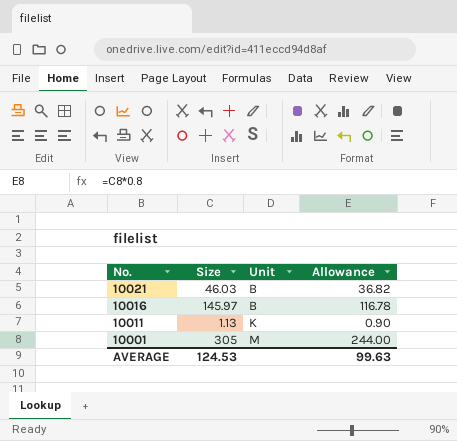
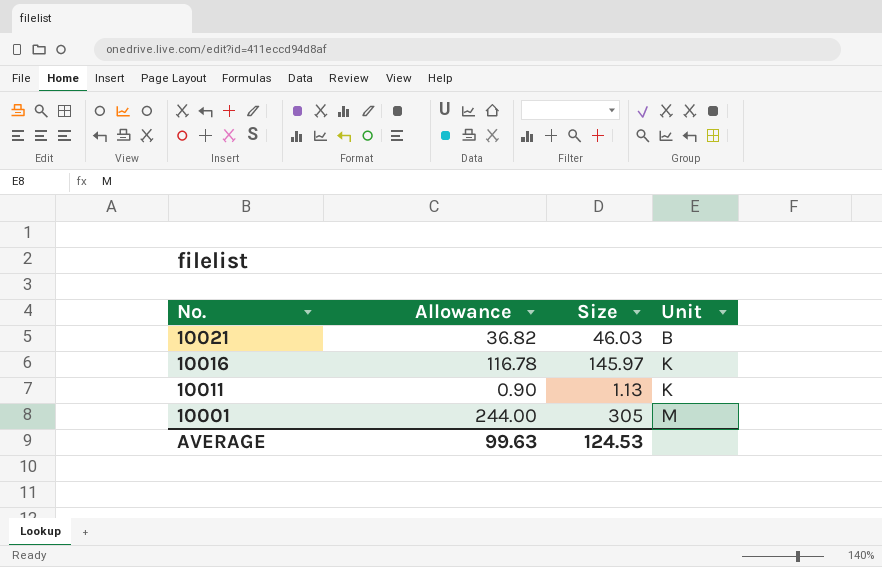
column Allowance | position: 4 -> 2
10016 | Unit: B -> K

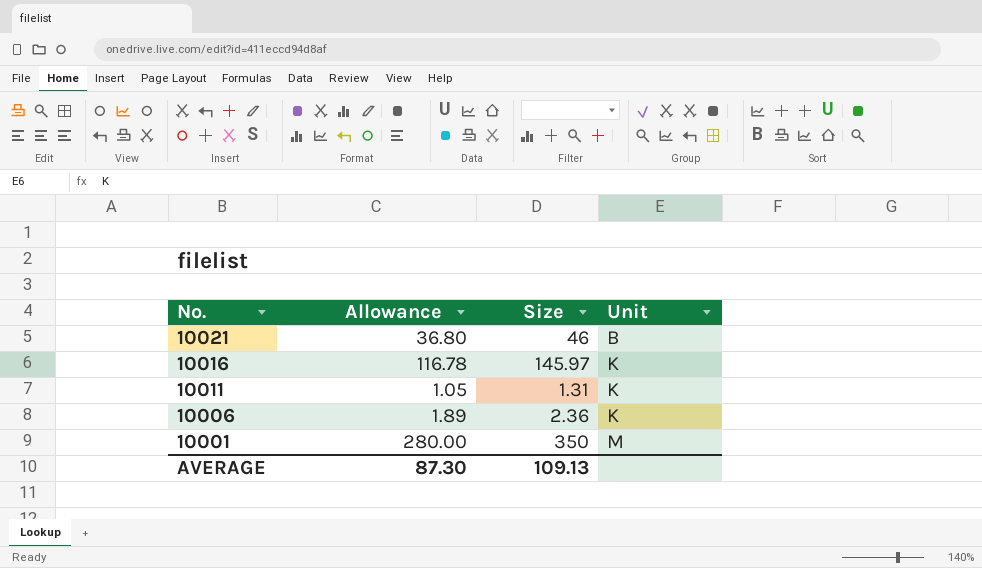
10021 | Allowance: 36.82 -> 36.80
10021 | Size: 46.03 -> 46
10011 | Allowance: 0.90 -> 1.05
10011 | Size: 1.13 -> 1.31
row 10006: none -> 1.89 | 2.36 | K
10001 | Allowance: 244.00 -> 280.00
10001 | Size: 305 -> 350
AVERAGE | Allowance: 99.63 -> 87.30
AVERAGE | Size: 124.53 -> 109.13

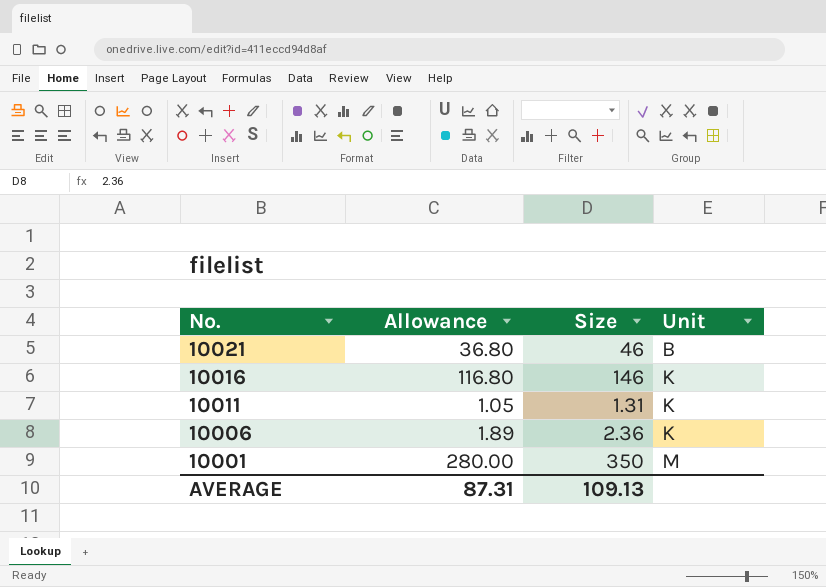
10016 | Allowance: 116.78 -> 116.80
10016 | Size: 145.97 -> 146
AVERAGE | Allowance: 87.30 -> 87.31

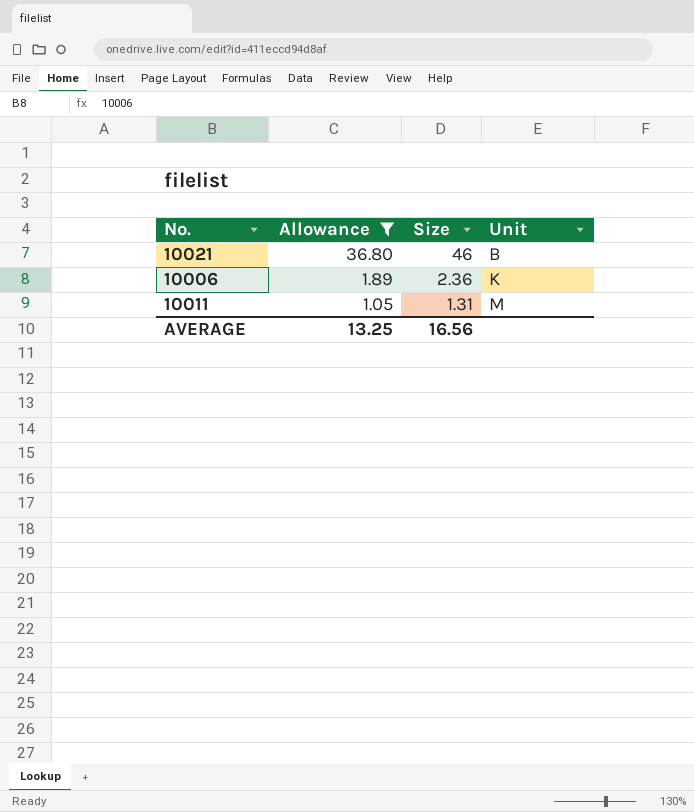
filter: none -> Allowance <= 36.80
row order: No. descending -> Allowance descending
10011 | Unit: K -> M
AVERAGE | Allowance: 87.31 -> 13.25
AVERAGE | Size: 109.13 -> 16.56

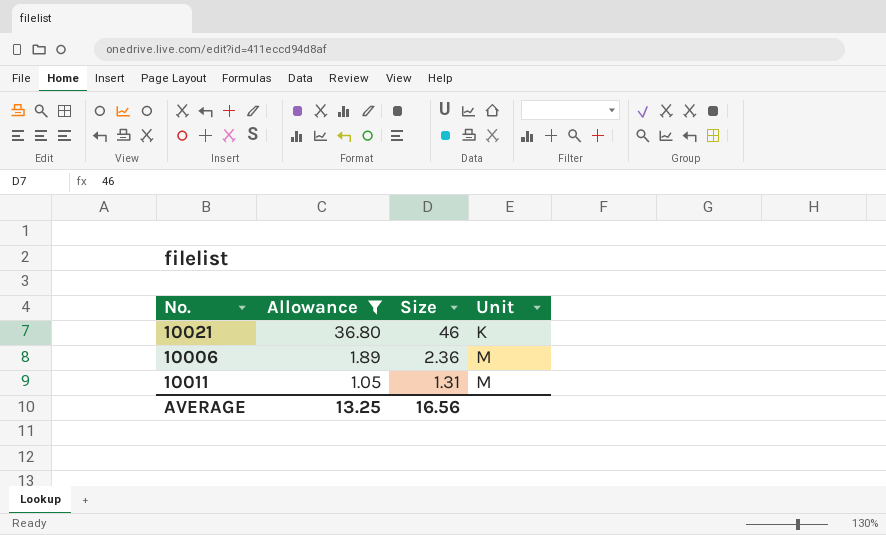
10021 | Unit: B -> K
10006 | Unit: K -> M

